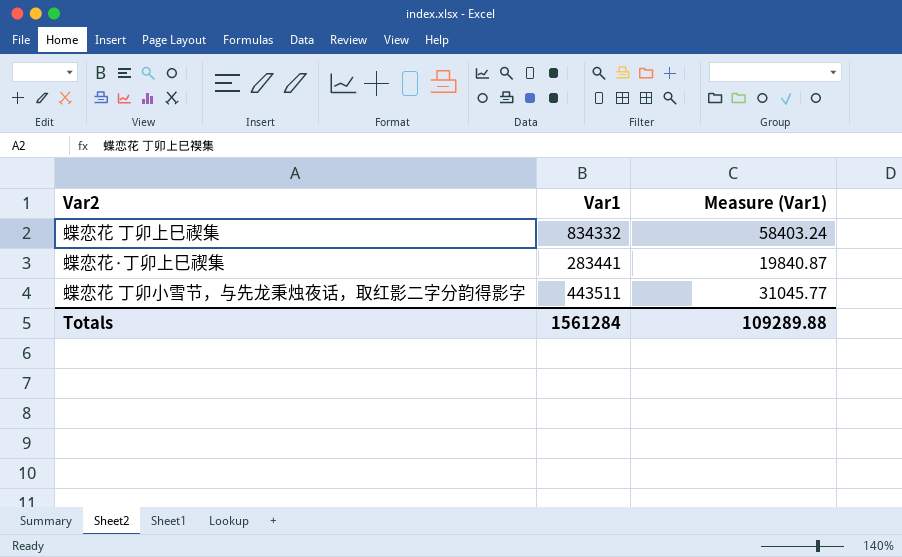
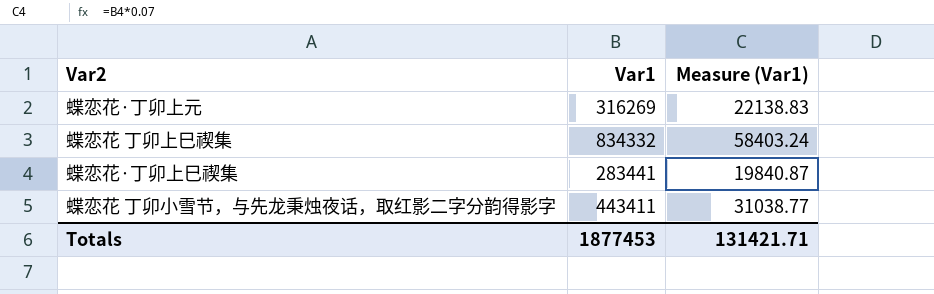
row 蝶恋花·丁卯上元: none -> 316269 | 22138.83
蝶恋花 丁卯小雪节，与先龙秉烛夜话，取红影二字分韵得影字 | Var1: 443511 -> 443411
蝶恋花 丁卯小雪节，与先龙秉烛夜话，取红影二字分韵得影字 | Measure (Var1): 31045.77 -> 31038.77
Totals | Var1: 1561284 -> 1877453
Totals | Measure (Var1): 109289.88 -> 131421.71

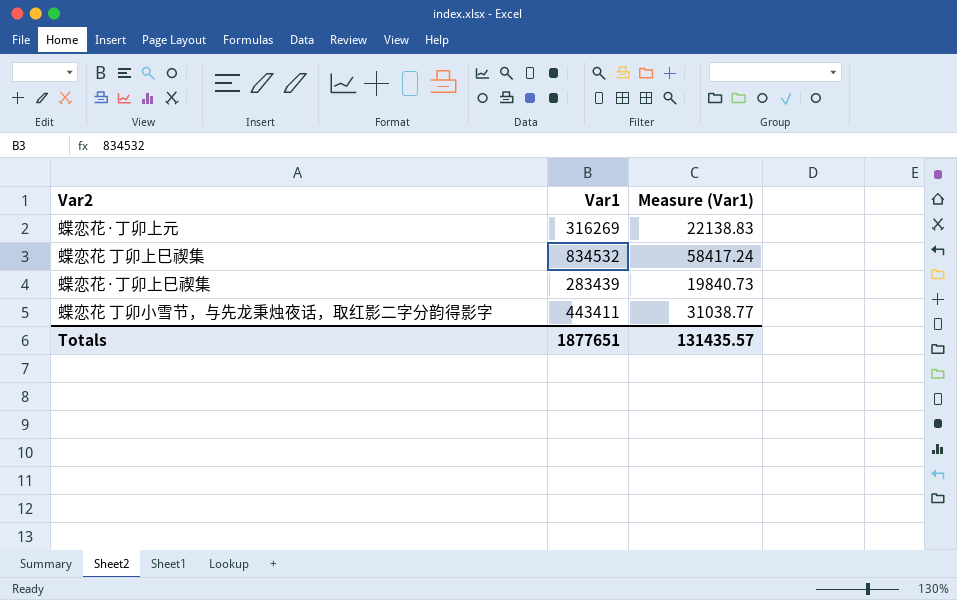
蝶恋花 丁卯上巳禊集 | Var1: 834332 -> 834532
蝶恋花 丁卯上巳禊集 | Measure (Var1): 58403.24 -> 58417.24
蝶恋花·丁卯上巳禊集 | Var1: 283441 -> 283439
蝶恋花·丁卯上巳禊集 | Measure (Var1): 19840.87 -> 19840.73
Totals | Var1: 1877453 -> 1877651
Totals | Measure (Var1): 131421.71 -> 131435.57

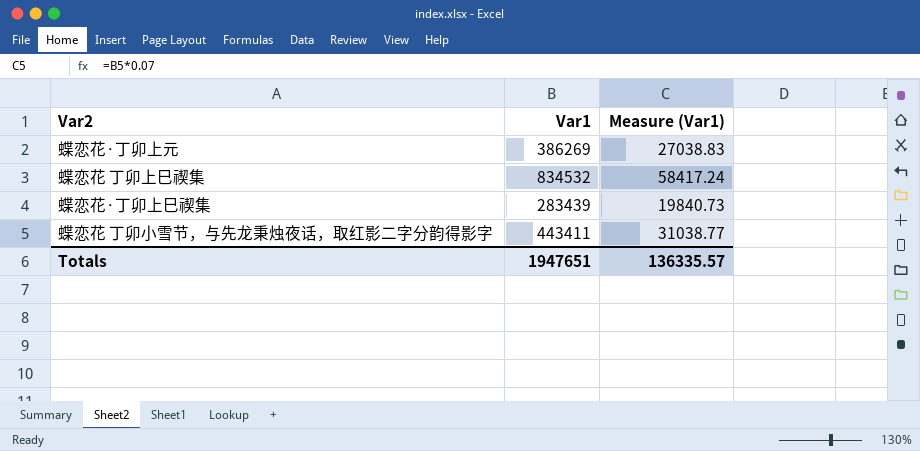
蝶恋花·丁卯上元 | Var1: 316269 -> 386269
蝶恋花·丁卯上元 | Measure (Var1): 22138.83 -> 27038.83
Totals | Var1: 1877651 -> 1947651
Totals | Measure (Var1): 131435.57 -> 136335.57

